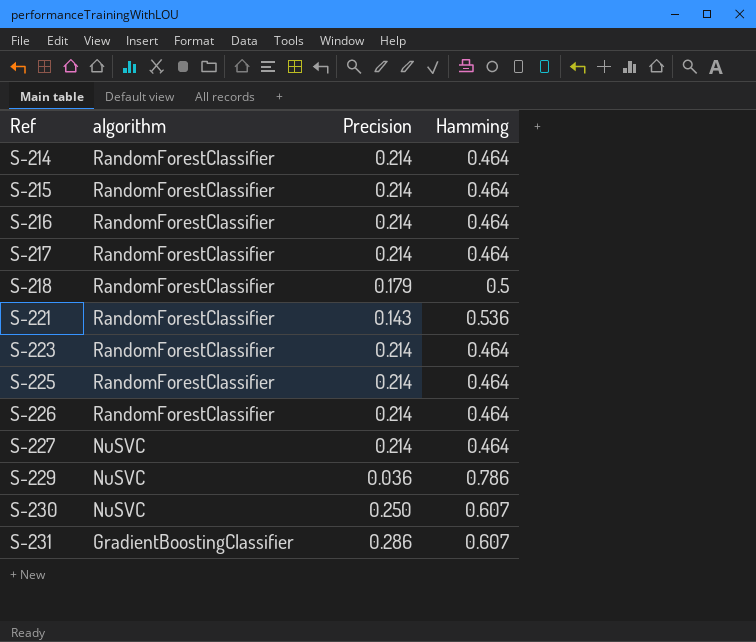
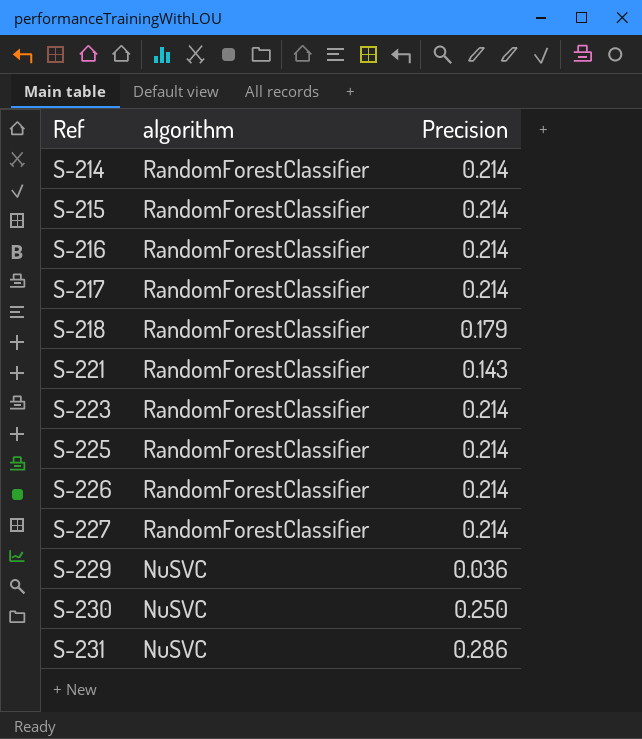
column Hamming | position: 4 -> none
S-227 | algorithm: NuSVC -> RandomForestClassifier
S-231 | algorithm: GradientBoostingClassifier -> NuSVC

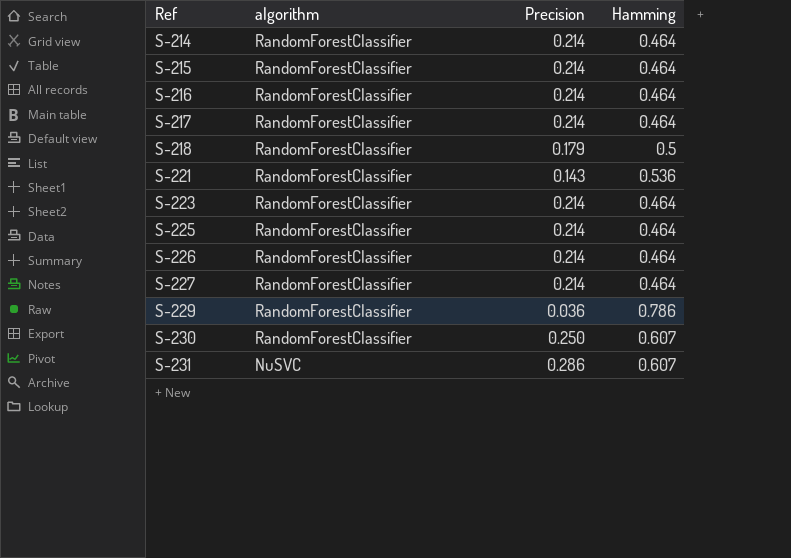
column Hamming | position: none -> 4
S-229 | algorithm: NuSVC -> RandomForestClassifier
S-230 | algorithm: NuSVC -> RandomForestClassifier

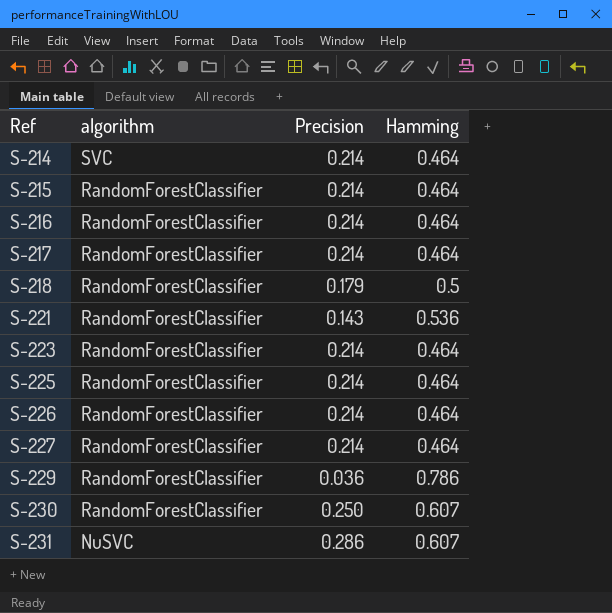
S-214 | algorithm: RandomForestClassifier -> SVC

